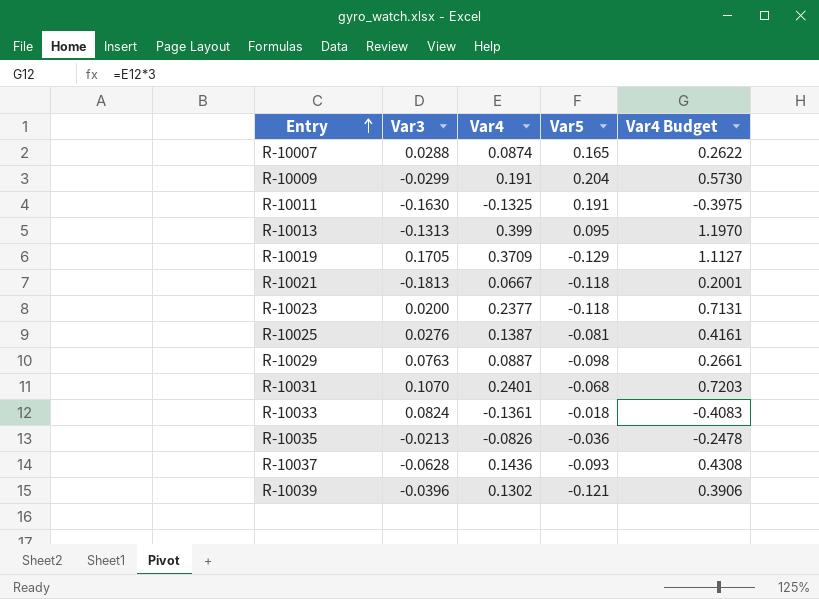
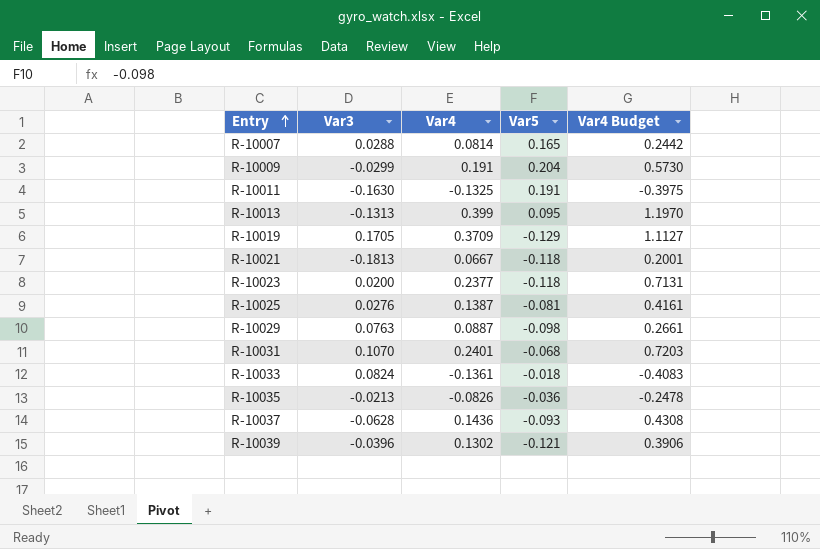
R-10007 | Var4: 0.0874 -> 0.0814
R-10007 | Var4 Budget: 0.2622 -> 0.2442

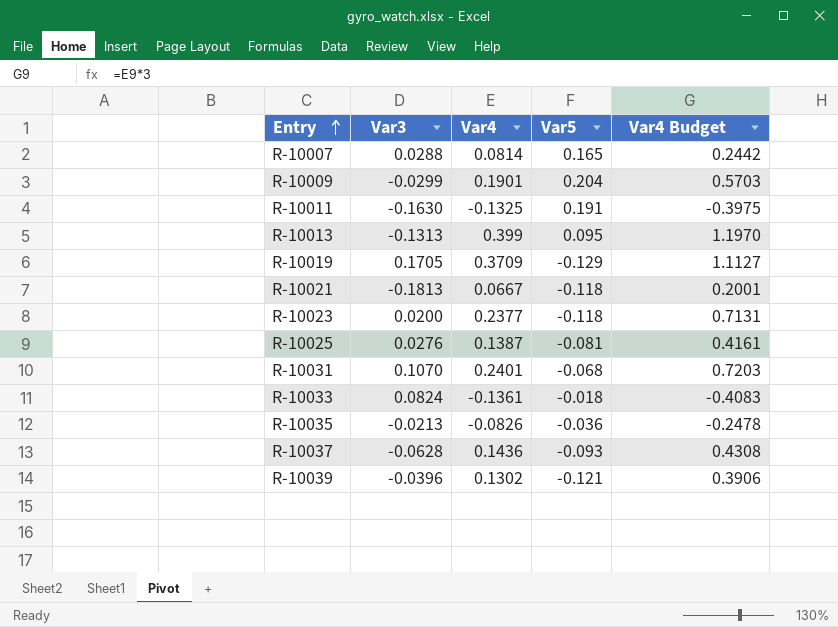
row R-10029: 0.0763 | 0.0887 | -0.098 | 0.2661 -> none
R-10009 | Var4: 0.191 -> 0.1901
R-10009 | Var4 Budget: 0.5730 -> 0.5703

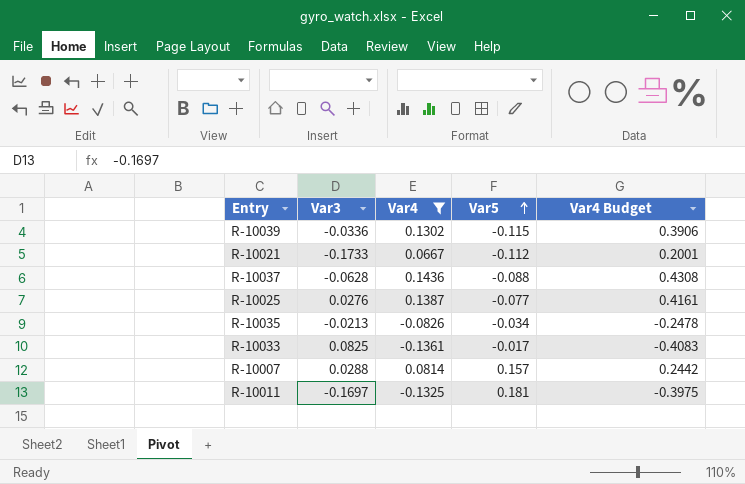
filter: none -> Var4 <= 0.1436
row order: Entry ascending -> Var5 ascending
R-10039 | Var3: -0.0396 -> -0.0336
R-10039 | Var5: -0.121 -> -0.115
R-10021 | Var3: -0.1813 -> -0.1733
R-10021 | Var5: -0.118 -> -0.112
R-10037 | Var5: -0.093 -> -0.088
R-10025 | Var5: -0.081 -> -0.077
R-10035 | Var5: -0.036 -> -0.034
R-10033 | Var3: 0.0824 -> 0.0825
R-10033 | Var5: -0.018 -> -0.017
R-10007 | Var5: 0.165 -> 0.157
R-10011 | Var3: -0.1630 -> -0.1697
R-10011 | Var5: 0.191 -> 0.181

